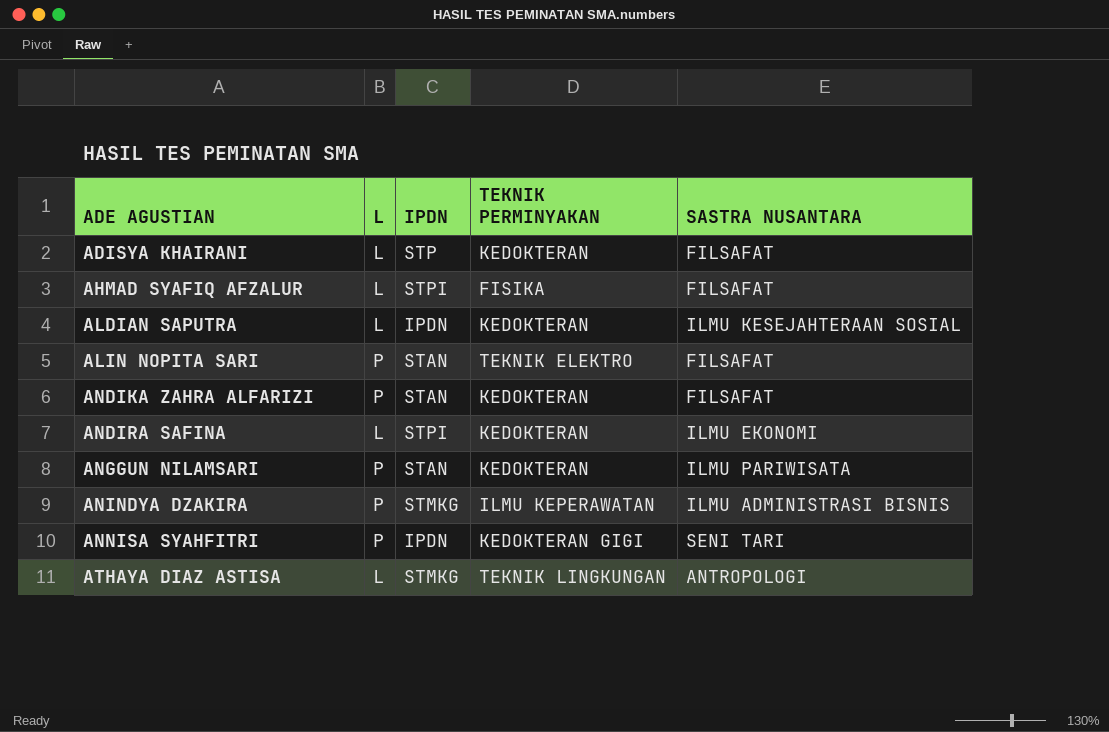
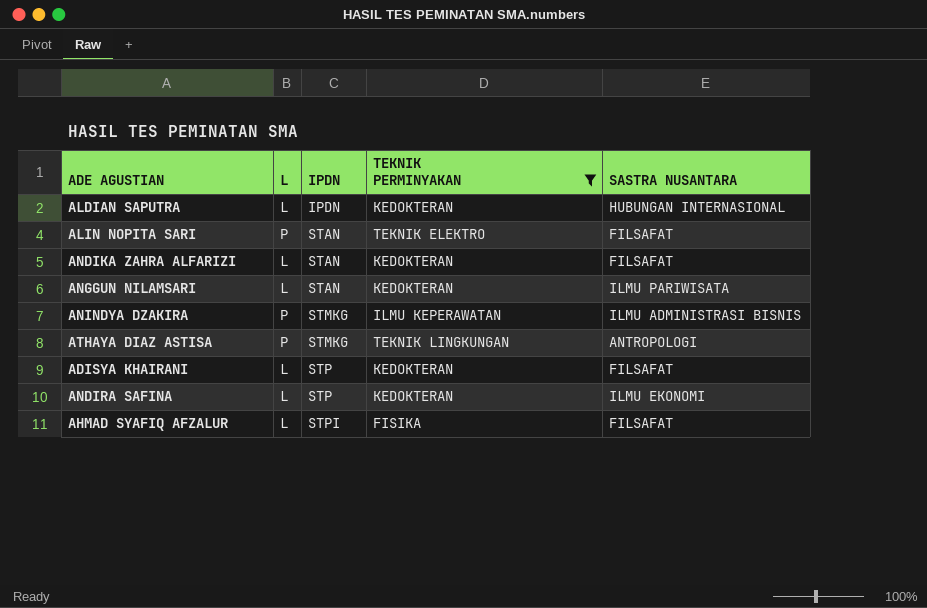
filter: none -> TEKNIK PERMINYAKAN != KEDOKTERAN GIGI
row order: ADE AGUSTIAN ascending -> IPDN ascending
ALDIAN SAPUTRA | SASTRA NUSANTARA: ILMU KESEJAHTERAAN SOSIAL -> HUBUNGAN INTERNASIONAL
ANDIKA ZAHRA ALFARIZI | L: P -> L
ANGGUN NILAMSARI | L: P -> L
ATHAYA DIAZ ASTISA | L: L -> P
ANDIRA SAFINA | IPDN: STPI -> STP

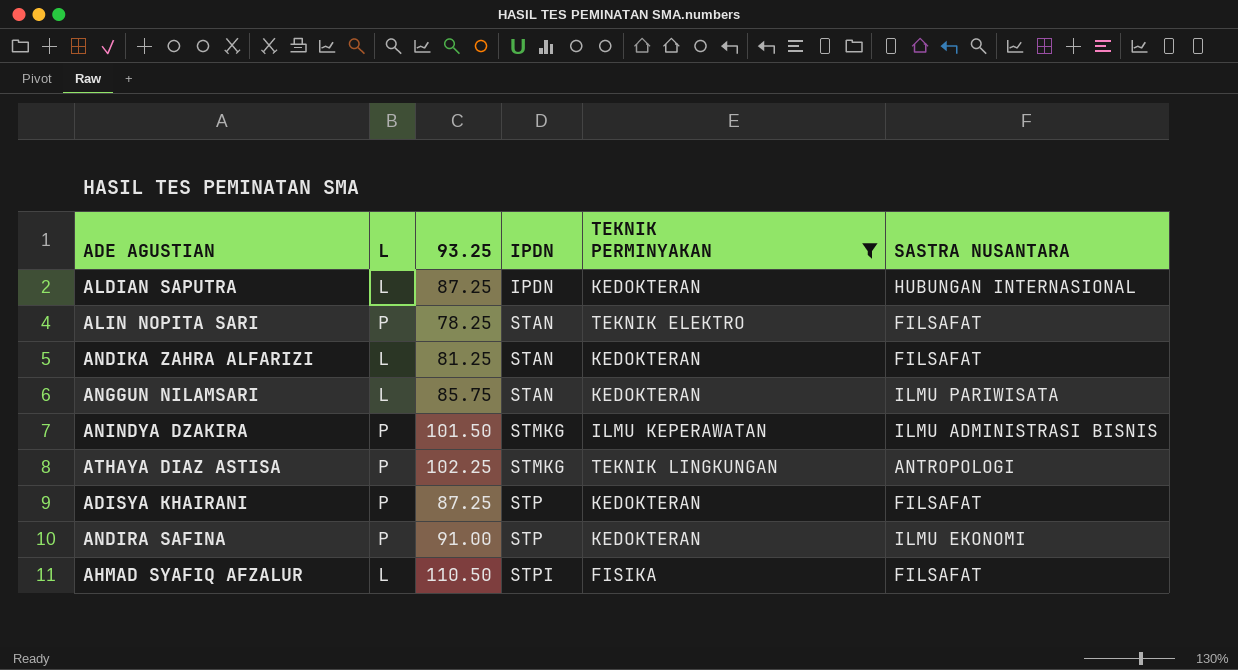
column 93.25 | position: none -> 3
ADISYA KHAIRANI | L: L -> P
ANDIRA SAFINA | L: L -> P

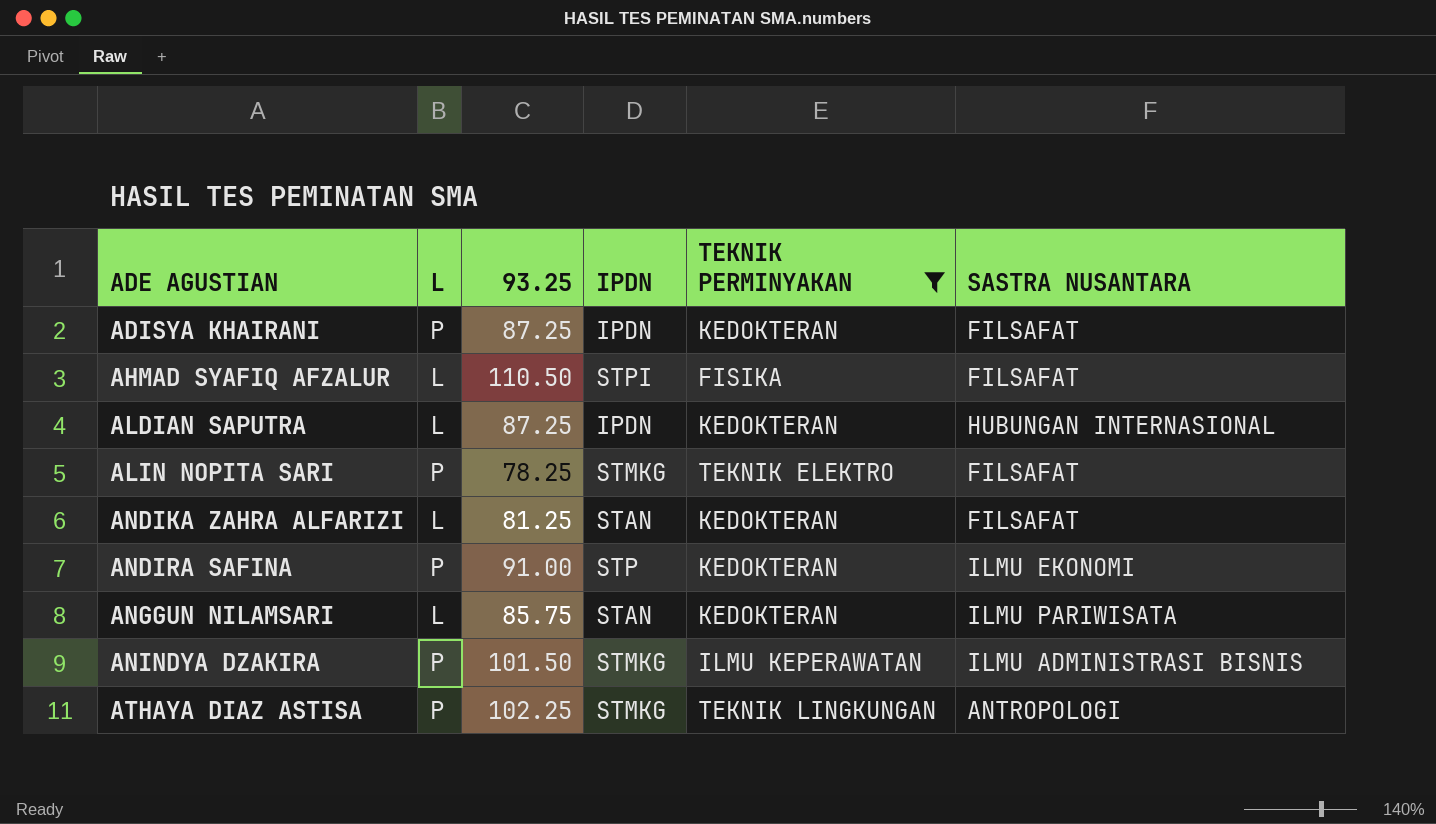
row order: IPDN ascending -> ADE AGUSTIAN ascending
ADISYA KHAIRANI | IPDN: STP -> IPDN
ALIN NOPITA SARI | IPDN: STAN -> STMKG

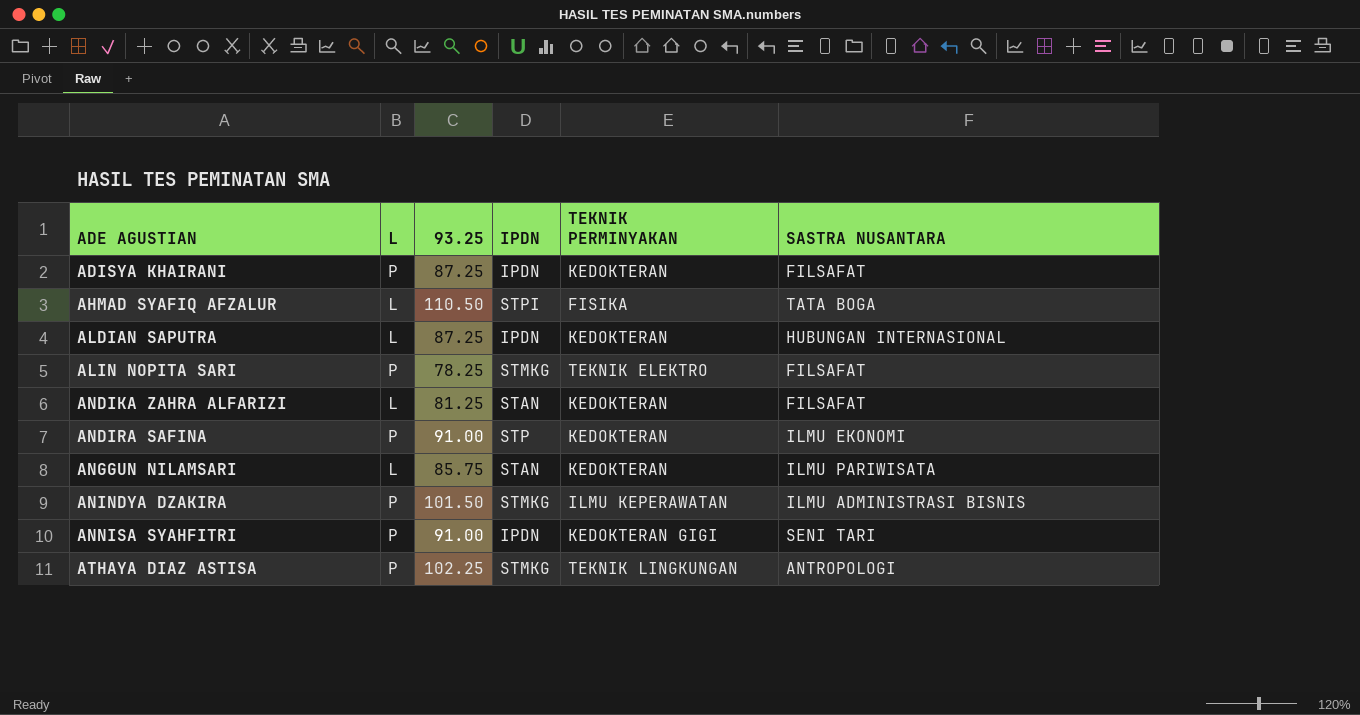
filter: TEKNIK PERMINYAKAN != KEDOKTERAN GIGI -> none
AHMAD SYAFIQ AFZALUR | SASTRA NUSANTARA: FILSAFAT -> TATA BOGA

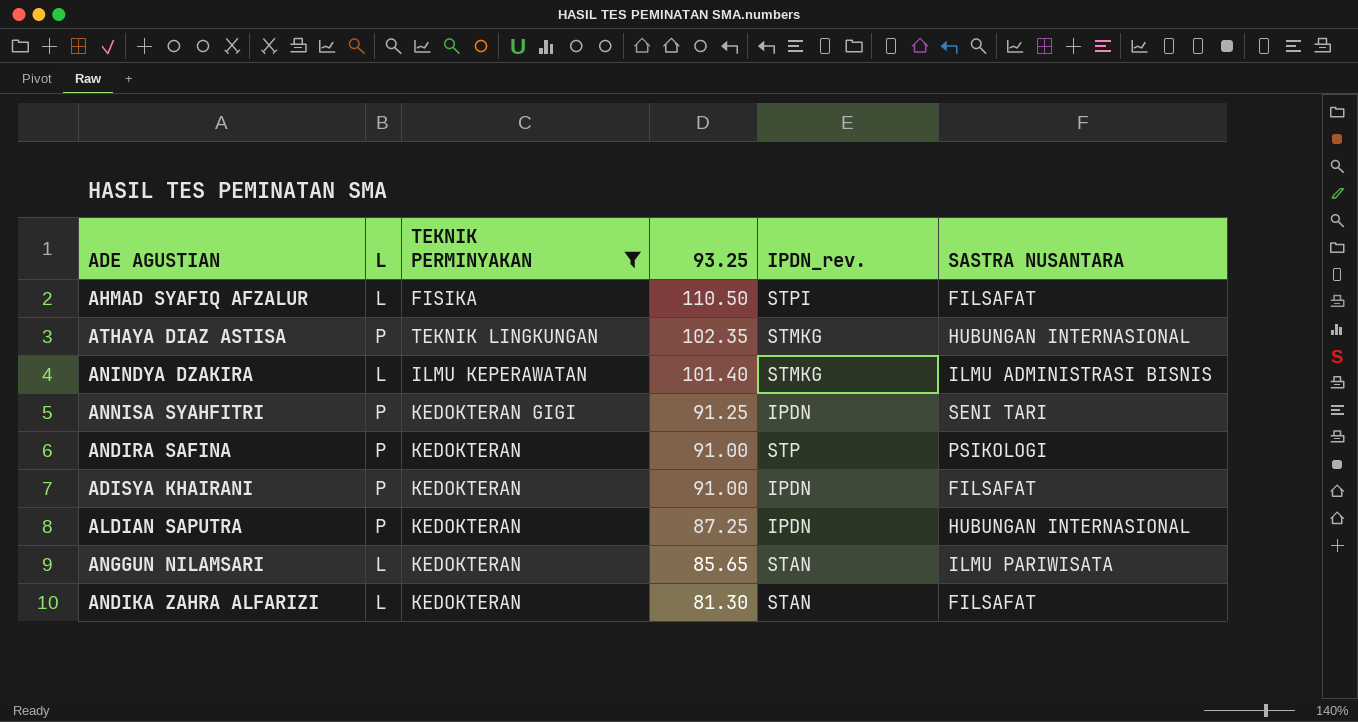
filter: none -> TEKNIK PERMINYAKAN != TEKNIK ELEKTRO
row order: ADE AGUSTIAN ascending -> 93.25 descending
column TEKNIK PERMINYAKAN | position: 5 -> 3
column name: IPDN -> IPDN_rev.
AHMAD SYAFIQ AFZALUR | SASTRA NUSANTARA: TATA BOGA -> FILSAFAT
ATHAYA DIAZ ASTISA | 93.25: 102.25 -> 102.35
ATHAYA DIAZ ASTISA | SASTRA NUSANTARA: ANTROPOLOGI -> HUBUNGAN INTERNASIONAL
ANINDYA DZAKIRA | L: P -> L
ANINDYA DZAKIRA | 93.25: 101.50 -> 101.40
ANNISA SYAHFITRI | 93.25: 91.00 -> 91.25
ANDIRA SAFINA | SASTRA NUSANTARA: ILMU EKONOMI -> PSIKOLOGI
ADISYA KHAIRANI | 93.25: 87.25 -> 91.00
ALDIAN SAPUTRA | L: L -> P
ANGGUN NILAMSARI | 93.25: 85.75 -> 85.65
ANDIKA ZAHRA ALFARIZI | 93.25: 81.25 -> 81.30

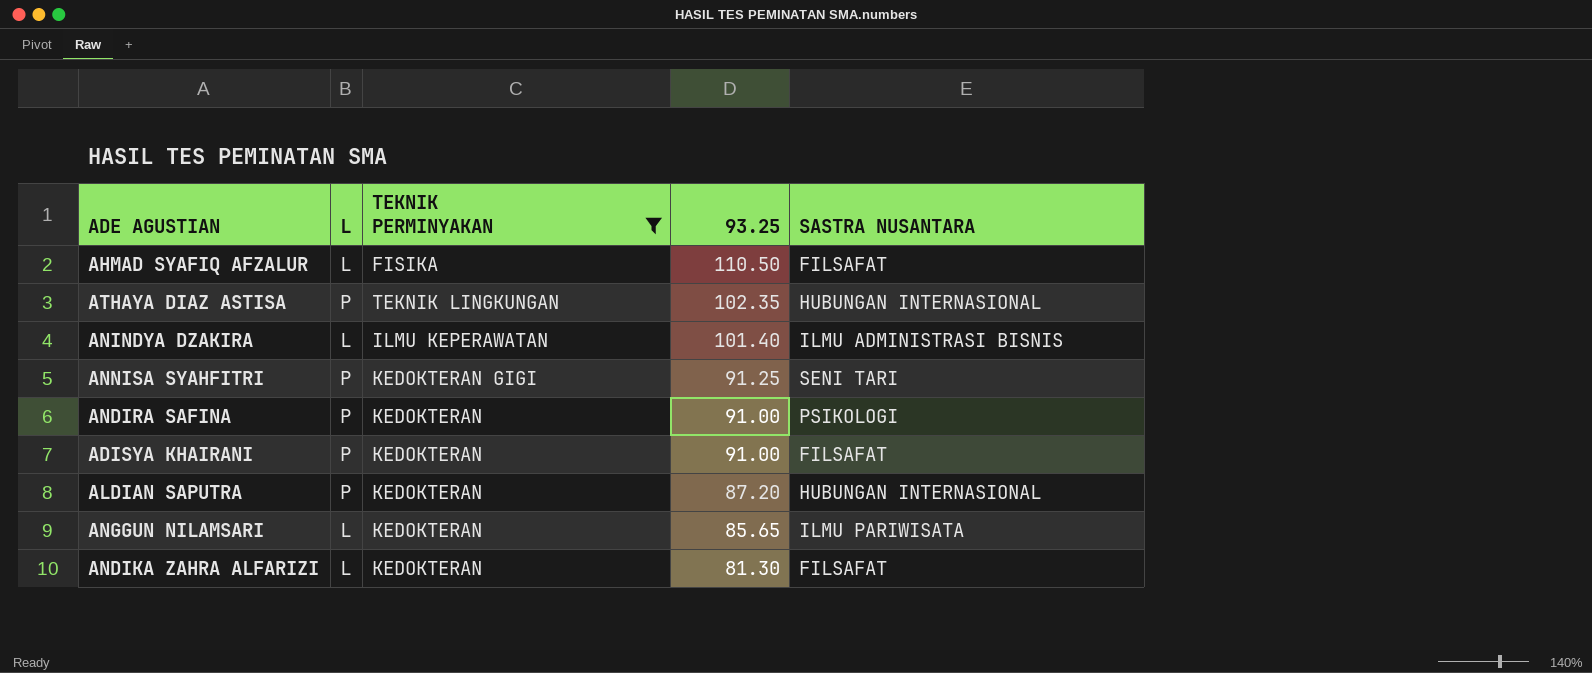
column IPDN_rev. | position: 5 -> none
ALDIAN SAPUTRA | 93.25: 87.25 -> 87.20

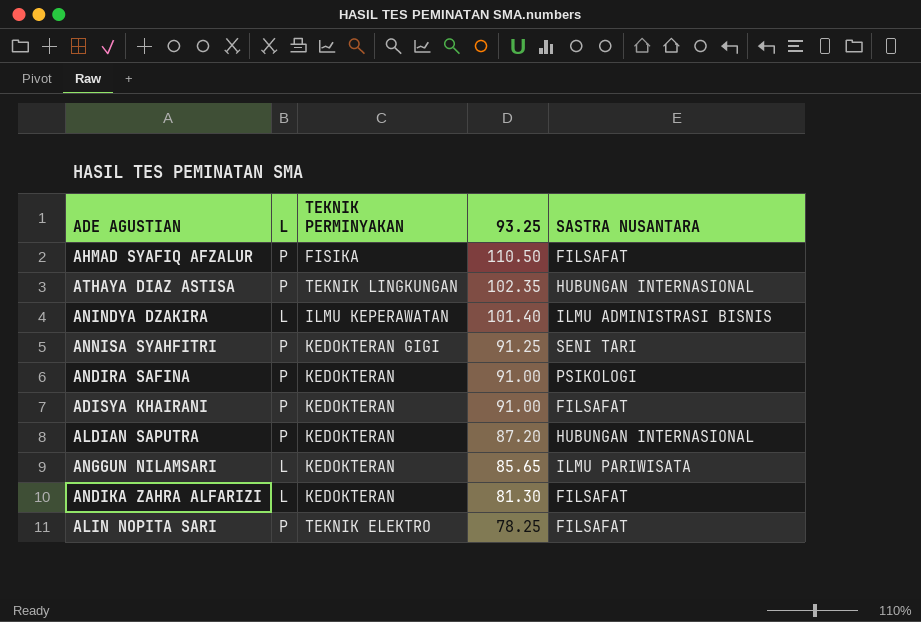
filter: TEKNIK PERMINYAKAN != TEKNIK ELEKTRO -> none
AHMAD SYAFIQ AFZALUR | L: L -> P

